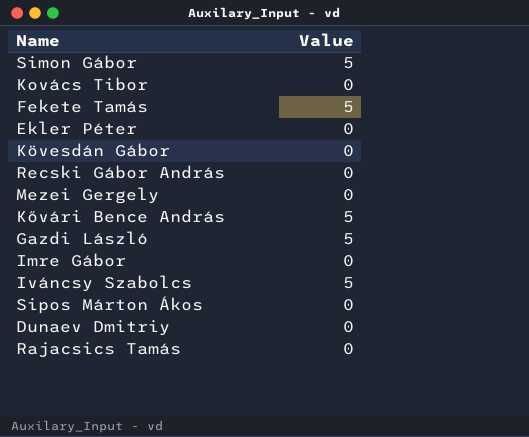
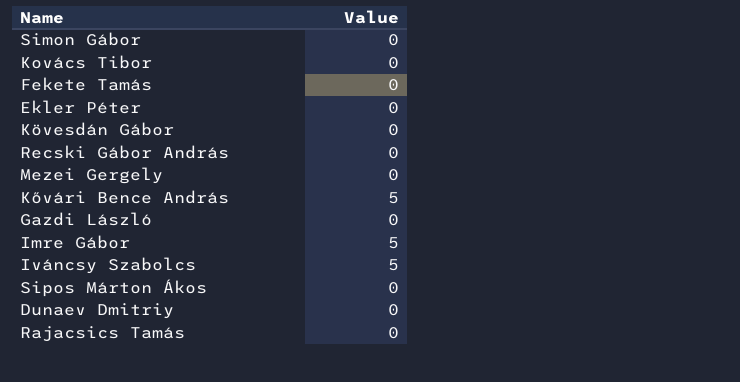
Simon Gábor | Value: 5 -> 0
Fekete Tamás | Value: 5 -> 0
Gazdi László | Value: 5 -> 0
Imre Gábor | Value: 0 -> 5

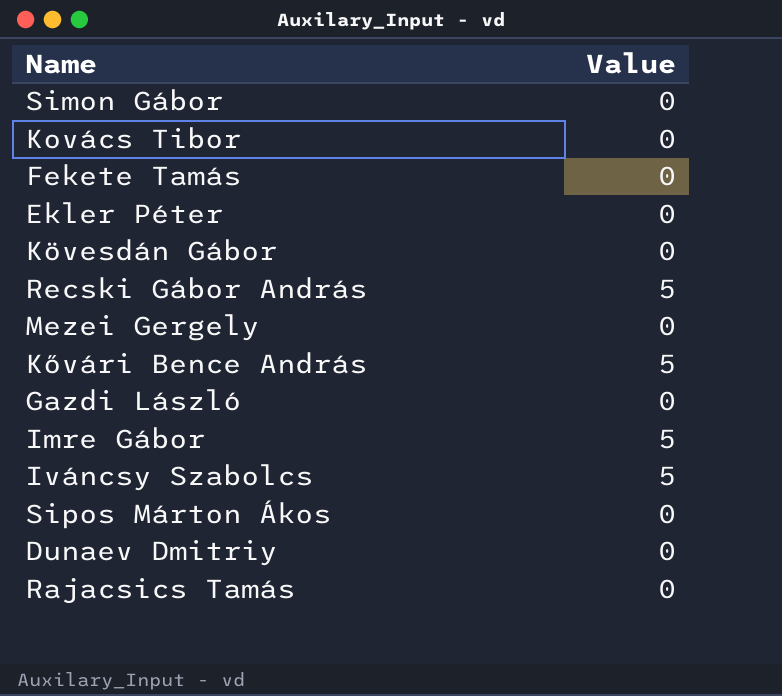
Recski Gábor András | Value: 0 -> 5

